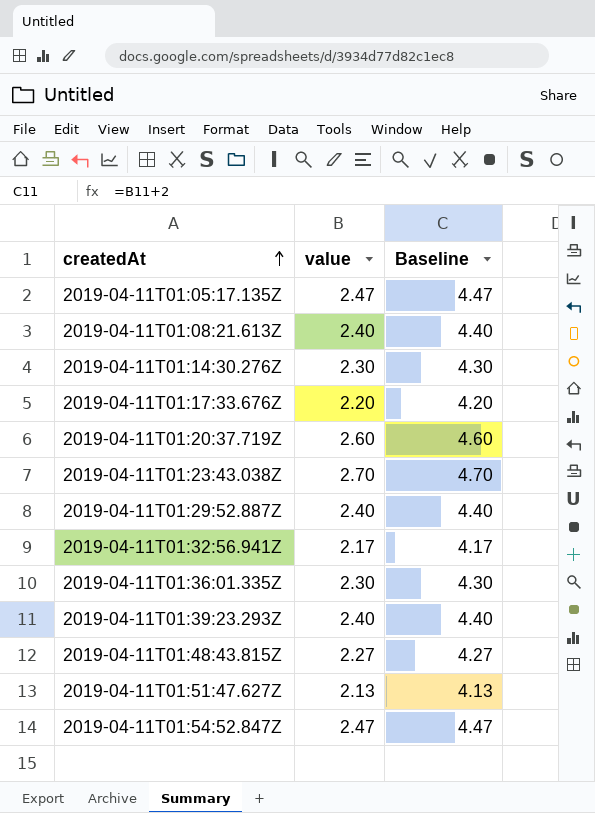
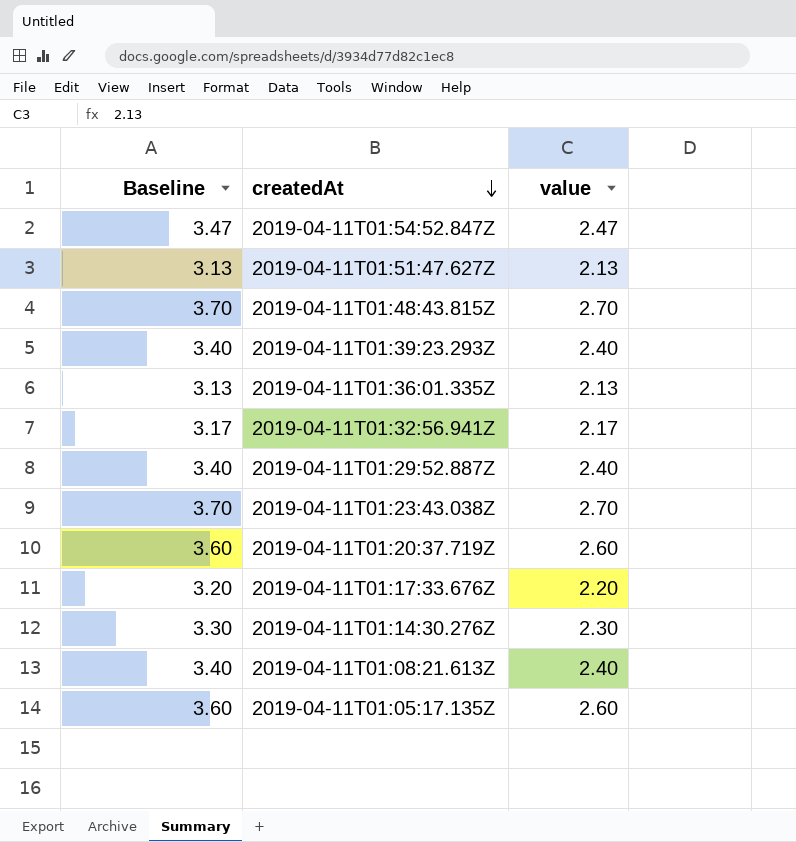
row order: createdAt ascending -> createdAt descending
column Baseline | formula: [value] + 2 -> [value] + 1
column Baseline | position: 3 -> 1
2019-04-11T01:48:43.815Z | value: 2.27 -> 2.70
2019-04-11T01:36:01.335Z | value: 2.30 -> 2.13
2019-04-11T01:05:17.135Z | value: 2.47 -> 2.60

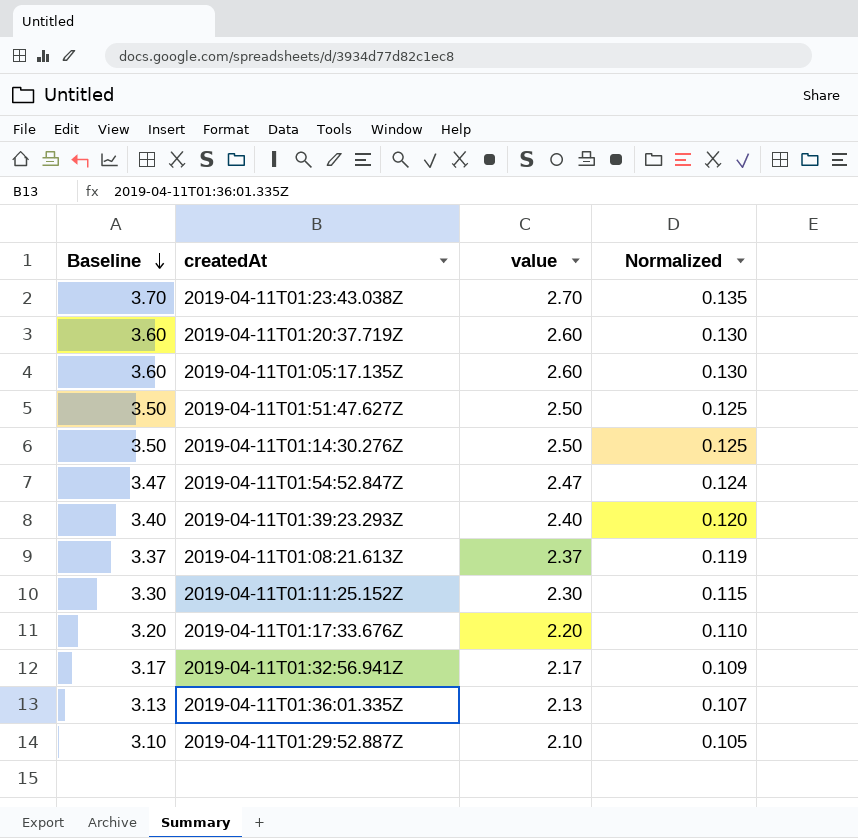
row order: createdAt descending -> Baseline descending
column Normalized | formula: none -> [value] * 0.05
row 2019-04-11T01:48:43.815Z: 3.70 | 2.70 -> none
2019-04-11T01:51:47.627Z | Baseline: 3.13 -> 3.50
2019-04-11T01:51:47.627Z | value: 2.13 -> 2.50
2019-04-11T01:14:30.276Z | Baseline: 3.30 -> 3.50
2019-04-11T01:14:30.276Z | value: 2.30 -> 2.50
2019-04-11T01:08:21.613Z | Baseline: 3.40 -> 3.37
2019-04-11T01:08:21.613Z | value: 2.40 -> 2.37
row 2019-04-11T01:11:25.152Z: none -> 3.30 | 2.30 | 0.115
2019-04-11T01:29:52.887Z | Baseline: 3.40 -> 3.10
2019-04-11T01:29:52.887Z | value: 2.40 -> 2.10

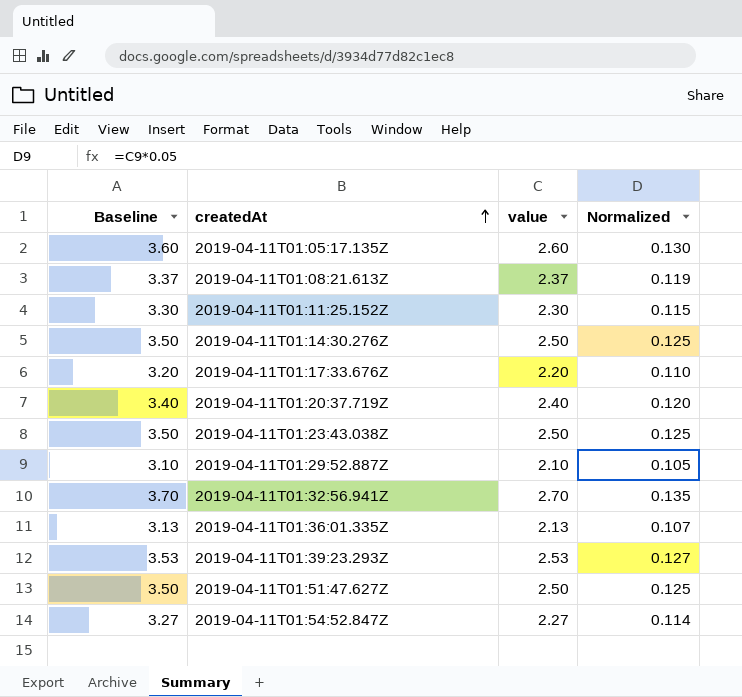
row order: Baseline descending -> createdAt ascending
2019-04-11T01:20:37.719Z | Baseline: 3.60 -> 3.40
2019-04-11T01:20:37.719Z | value: 2.60 -> 2.40
2019-04-11T01:20:37.719Z | Normalized: 0.130 -> 0.120
2019-04-11T01:23:43.038Z | Baseline: 3.70 -> 3.50
2019-04-11T01:23:43.038Z | value: 2.70 -> 2.50
2019-04-11T01:23:43.038Z | Normalized: 0.135 -> 0.125
2019-04-11T01:32:56.941Z | Baseline: 3.17 -> 3.70
2019-04-11T01:32:56.941Z | value: 2.17 -> 2.70
2019-04-11T01:32:56.941Z | Normalized: 0.109 -> 0.135
2019-04-11T01:39:23.293Z | Baseline: 3.40 -> 3.53
2019-04-11T01:39:23.293Z | value: 2.40 -> 2.53
2019-04-11T01:39:23.293Z | Normalized: 0.120 -> 0.127
2019-04-11T01:54:52.847Z | Baseline: 3.47 -> 3.27
2019-04-11T01:54:52.847Z | value: 2.47 -> 2.27
2019-04-11T01:54:52.847Z | Normalized: 0.124 -> 0.114

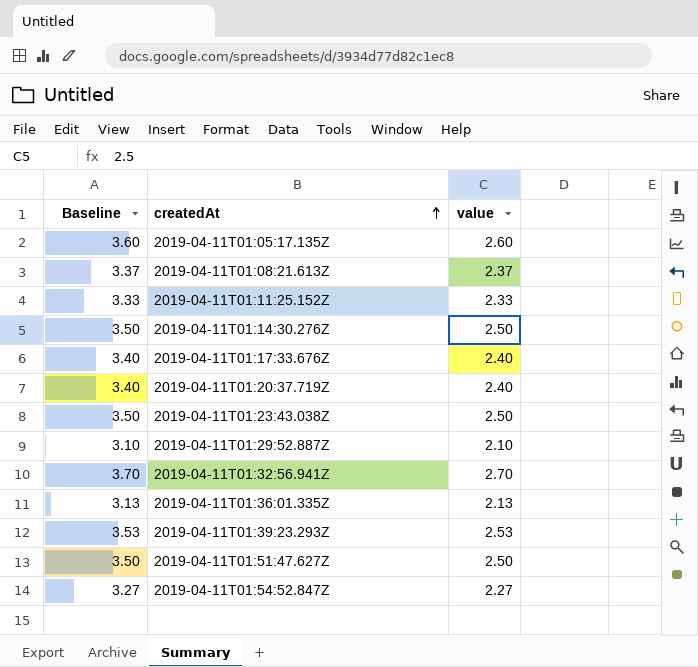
column Normalized | formula: [value] * 0.05 -> none
2019-04-11T01:11:25.152Z | Baseline: 3.30 -> 3.33
2019-04-11T01:11:25.152Z | value: 2.30 -> 2.33
2019-04-11T01:17:33.676Z | Baseline: 3.20 -> 3.40
2019-04-11T01:17:33.676Z | value: 2.20 -> 2.40

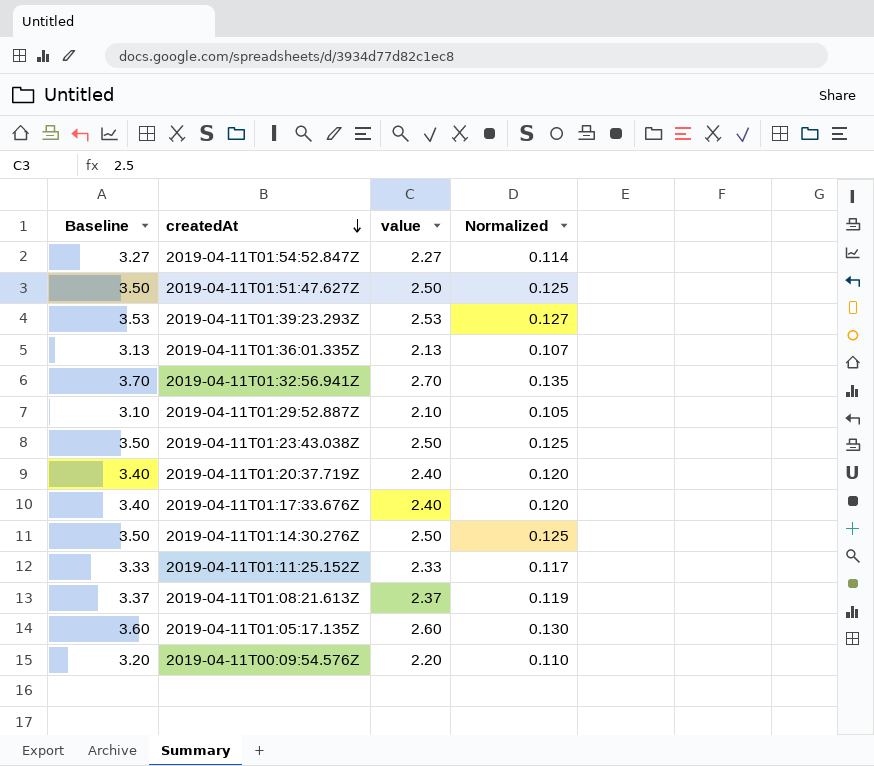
row order: createdAt ascending -> createdAt descending
column Normalized | formula: none -> [value] * 0.05
row 2019-04-11T00:09:54.576Z: none -> 3.20 | 2.20 | 0.110

